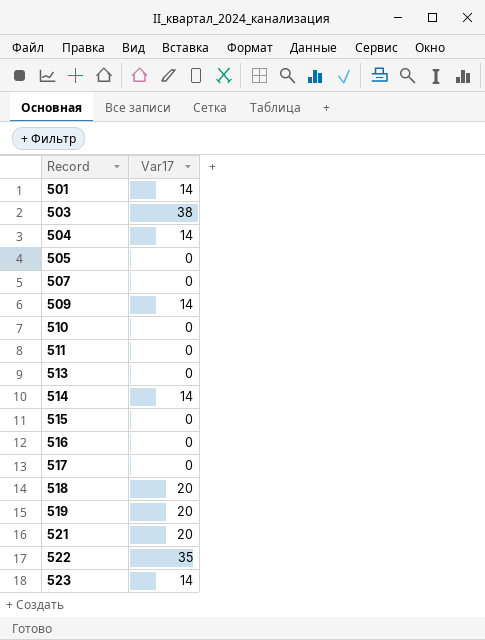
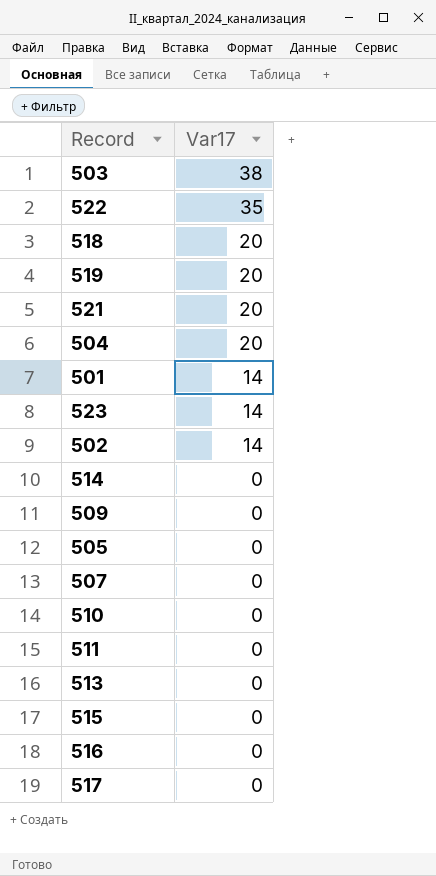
row order: Record ascending -> Var17 descending
504 | Var17: 14 -> 20
row 502: none -> 14
514 | Var17: 14 -> 0
509 | Var17: 14 -> 0

